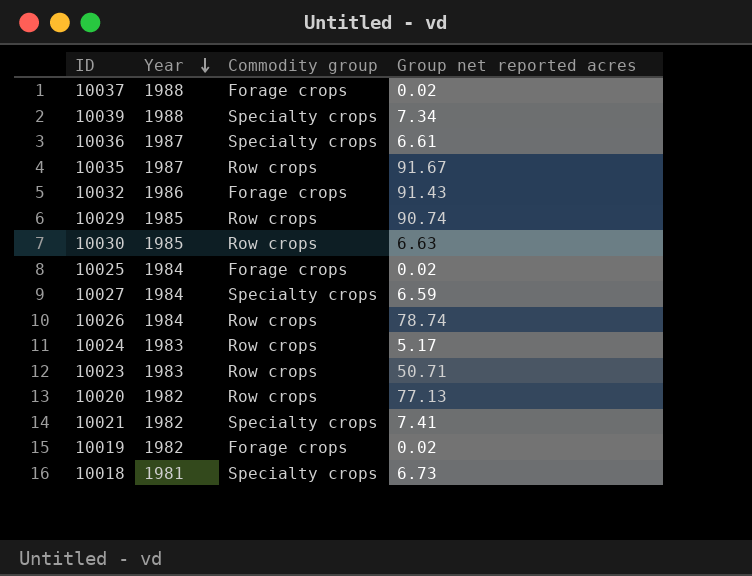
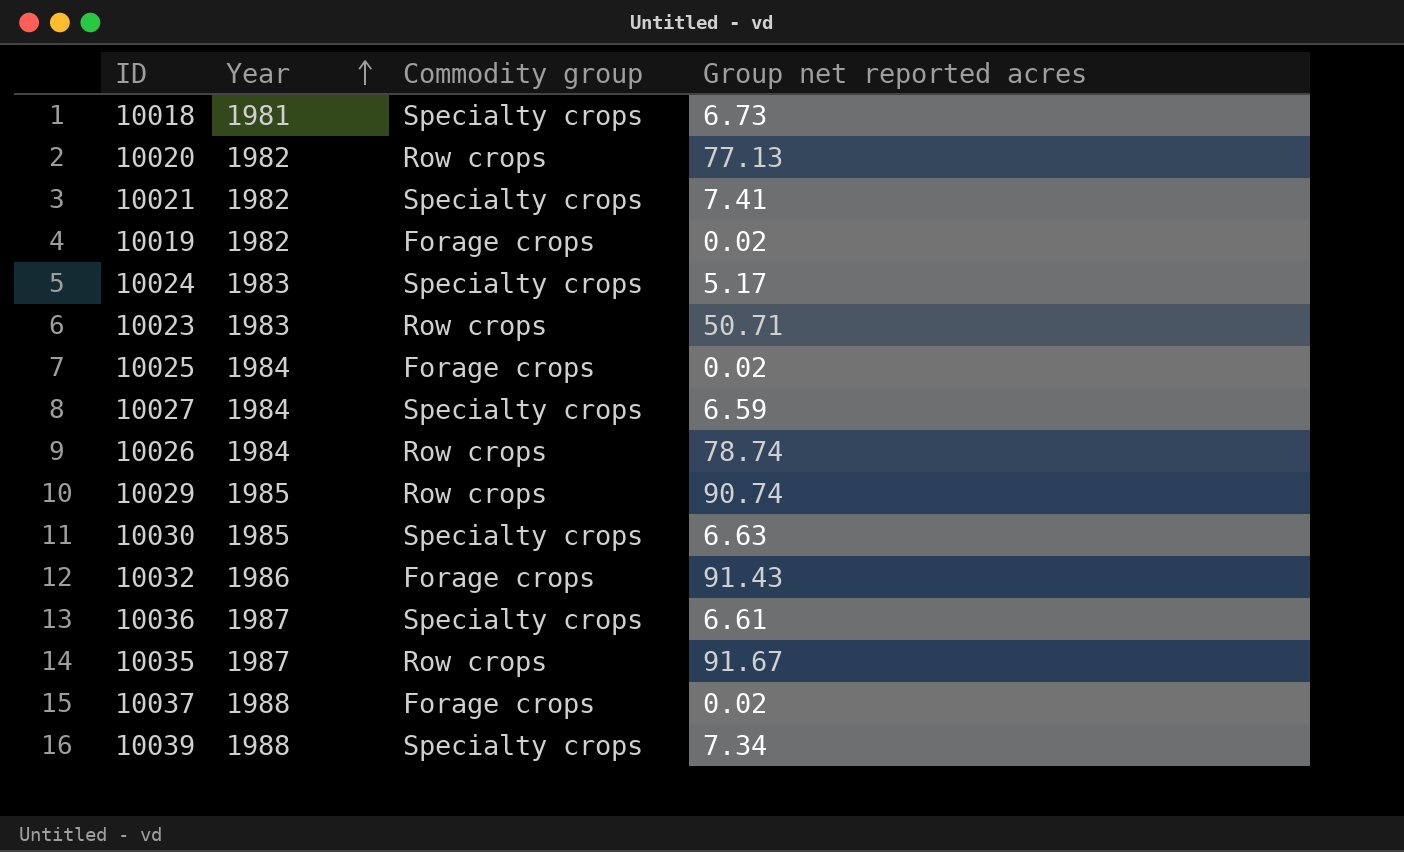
row order: Year descending -> Year ascending
10024 | Commodity group: Row crops -> Specialty crops
10030 | Commodity group: Row crops -> Specialty crops

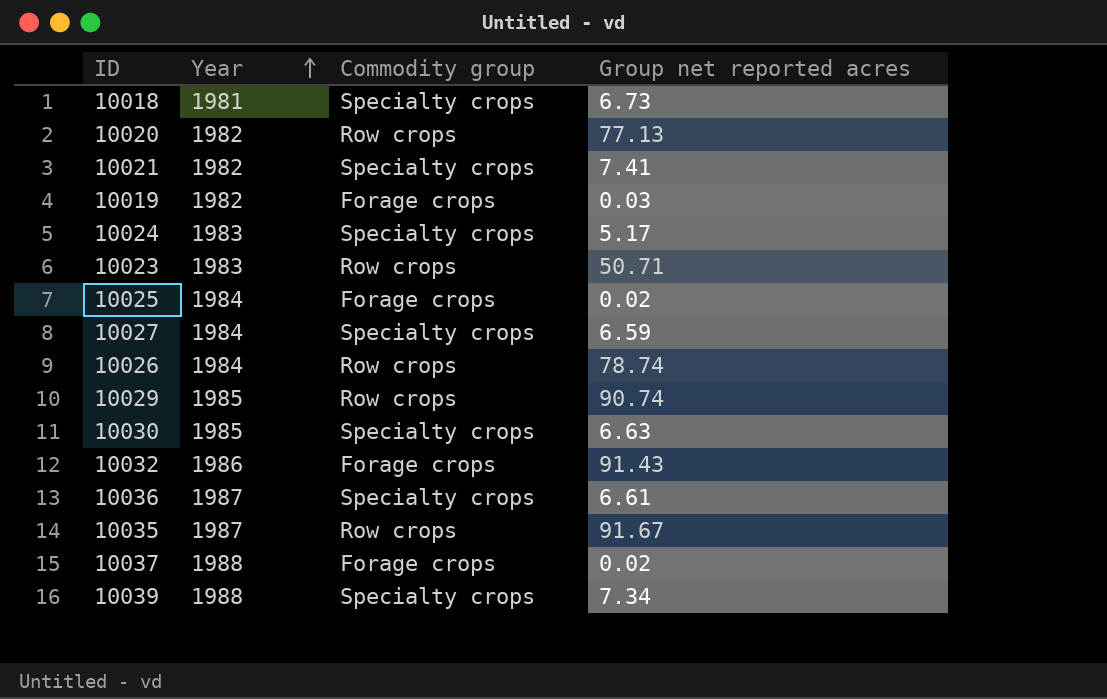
10019 | Group net reported acres: 0.02 -> 0.03

